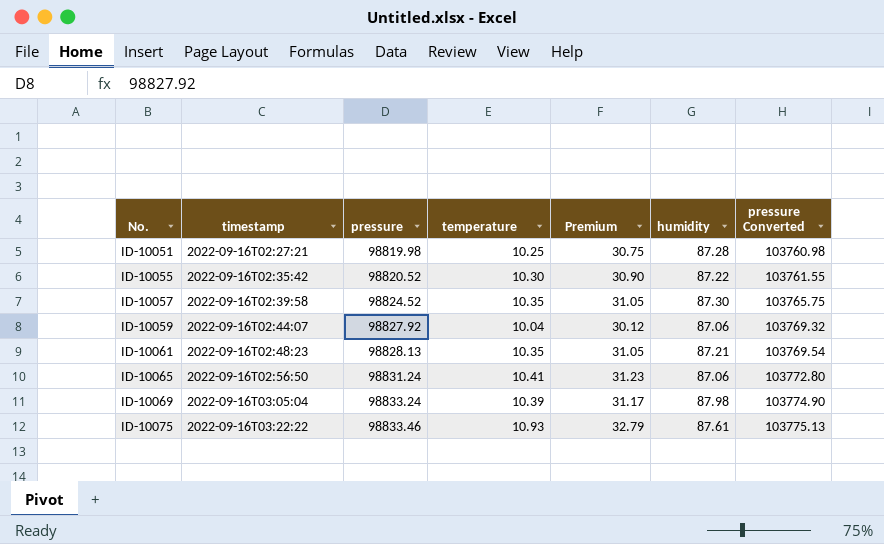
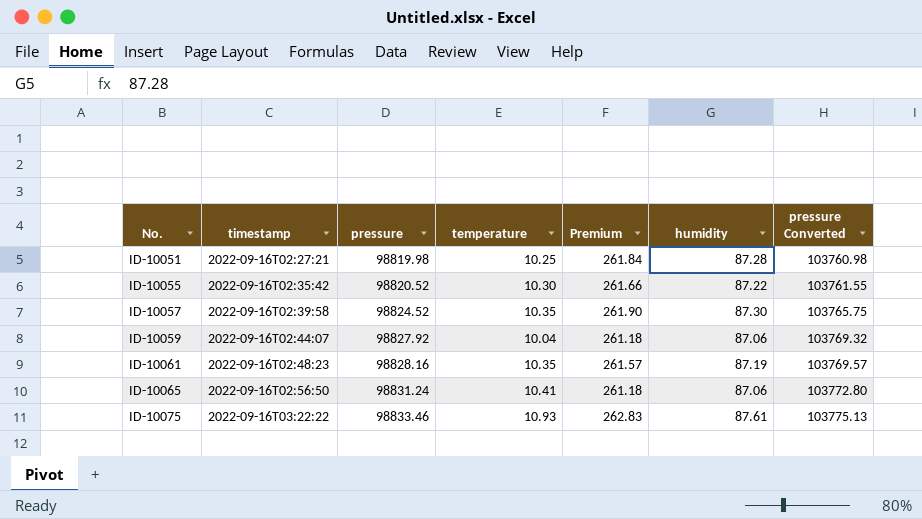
column Premium | formula: [temperature] * 3 -> [humidity] * 3
row ID-10069: 2022-09-16T03:05:04 | 98833.24 | 10.39 | 31.17 | 87.98 | 103774.90 -> none
ID-10061 | pressure: 98828.13 -> 98828.16
ID-10061 | humidity: 87.21 -> 87.19
ID-10061 | pressure Converted: 103769.54 -> 103769.57

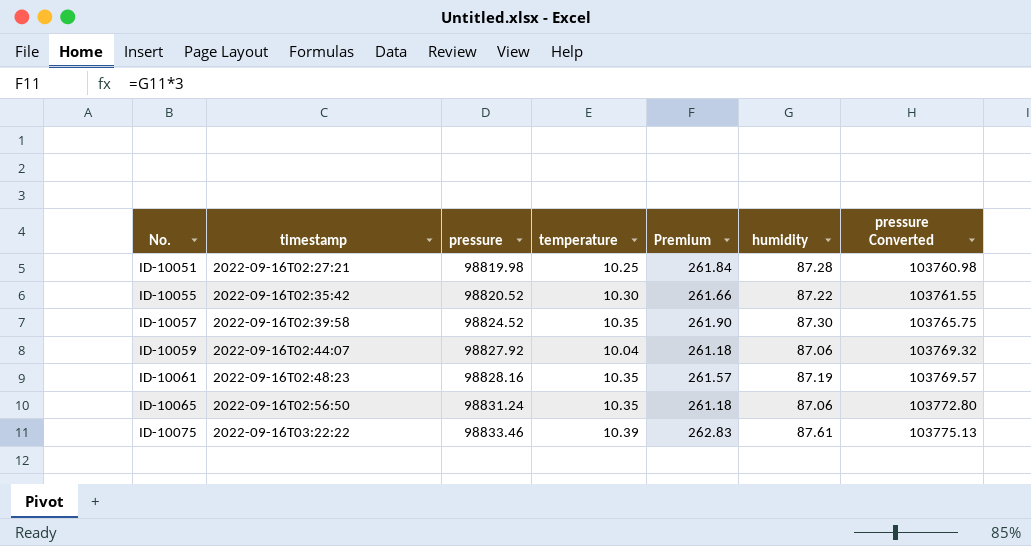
ID-10065 | temperature: 10.41 -> 10.35
ID-10075 | temperature: 10.93 -> 10.39

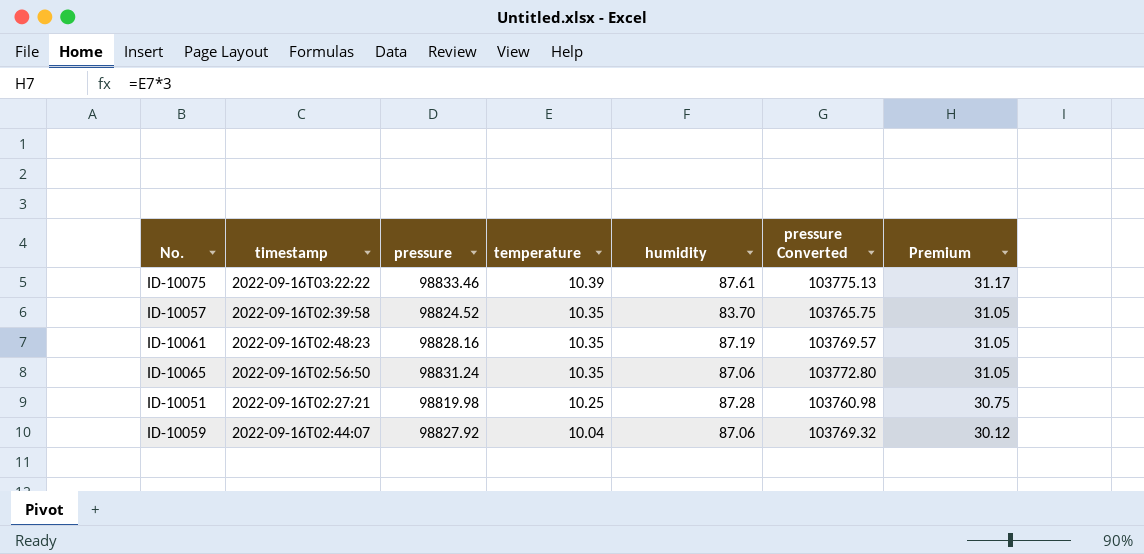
row order: No. ascending -> temperature descending
column Premium | formula: [humidity] * 3 -> [temperature] * 3
column Premium | position: 5 -> 7
row ID-10055: 2022-09-16T02:35:42 | 98820.52 | 10.30 | 261.66 | 87.22 | 103761.55 -> none
ID-10057 | humidity: 87.30 -> 83.70

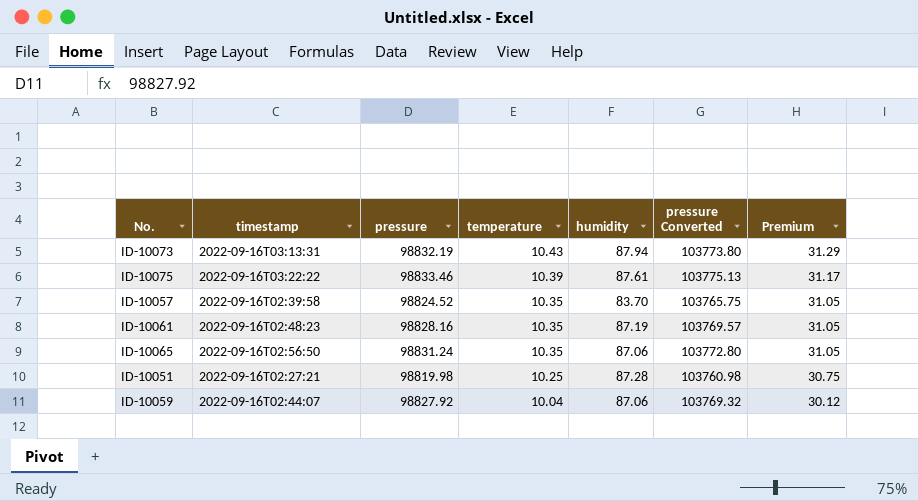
row ID-10073: none -> 2022-09-16T03:13:31 | 98832.19 | 10.43 | 87.94 | 103773.80 | 31.29

